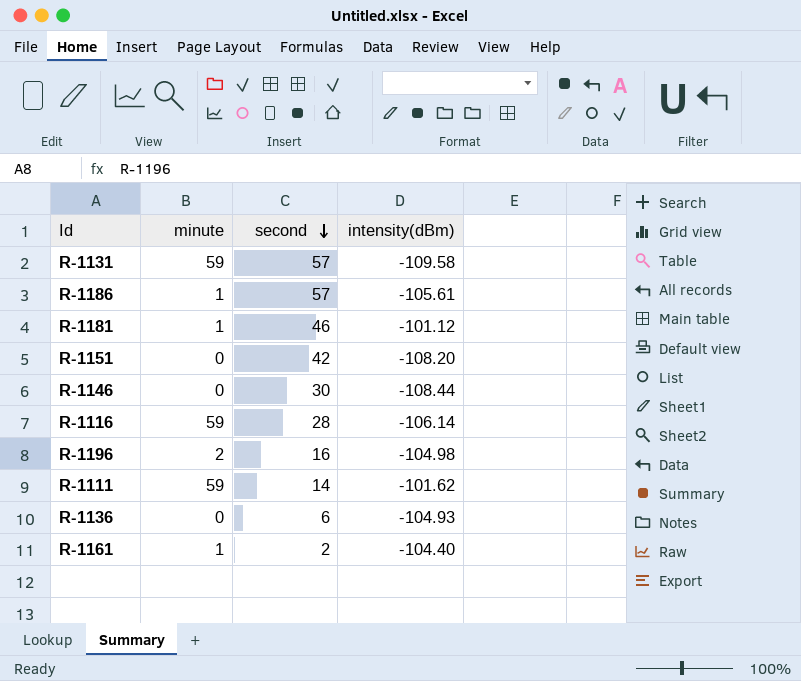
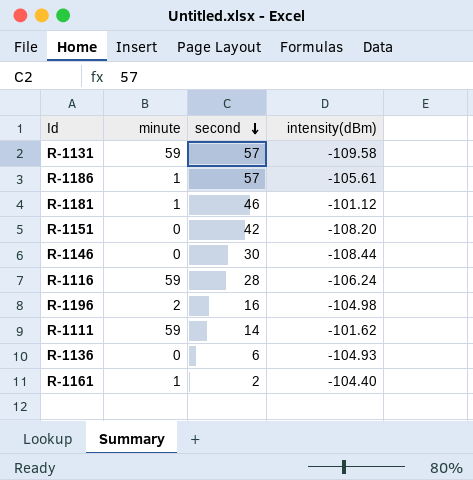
R-1116 | intensity(dBm): -106.14 -> -106.24

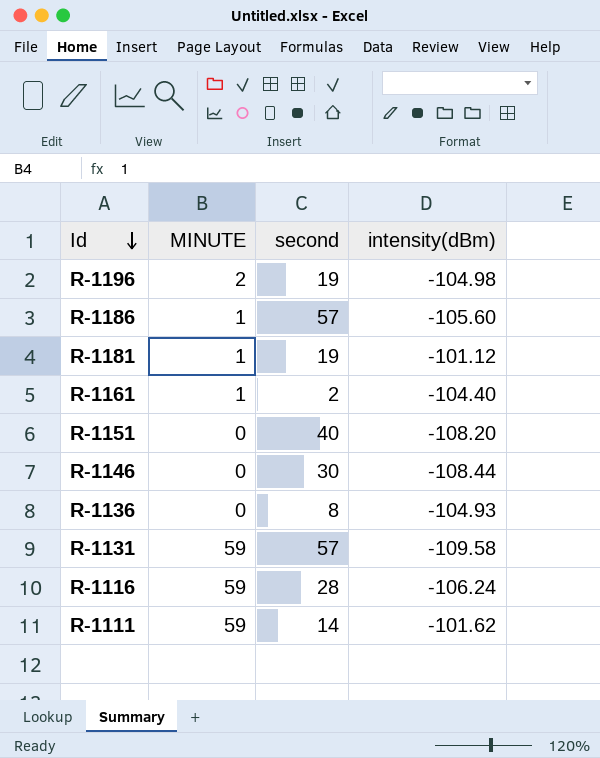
row order: second descending -> Id descending
column name: minute -> MINUTE
R-1196 | second: 16 -> 19
R-1186 | intensity(dBm): -105.61 -> -105.60
R-1181 | second: 46 -> 19
R-1151 | second: 42 -> 40
R-1136 | second: 6 -> 8

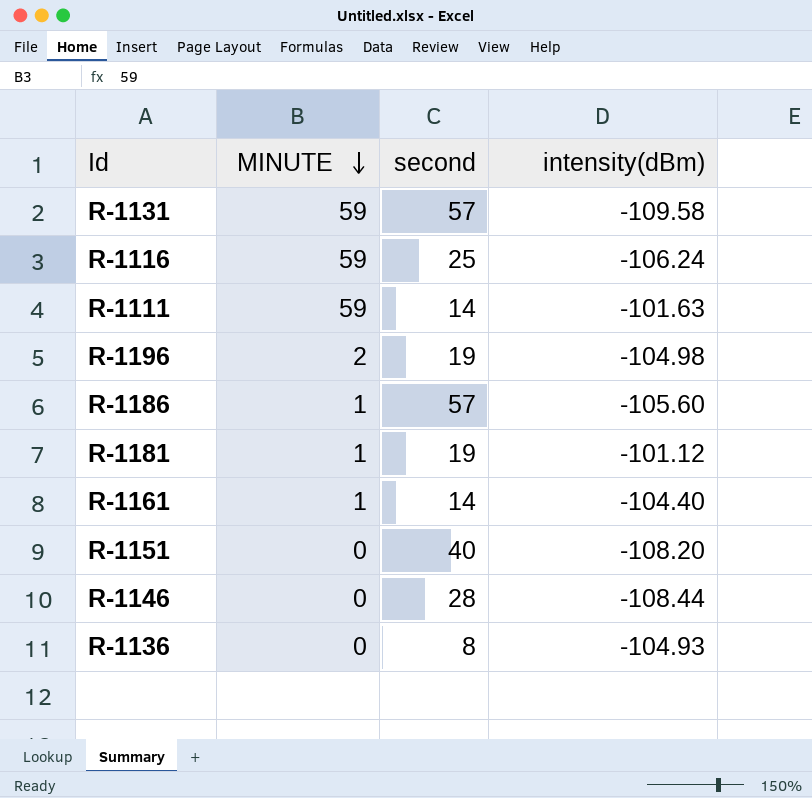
row order: Id descending -> MINUTE descending
R-1116 | second: 28 -> 25
R-1111 | intensity(dBm): -101.62 -> -101.63
R-1161 | second: 2 -> 14
R-1146 | second: 30 -> 28

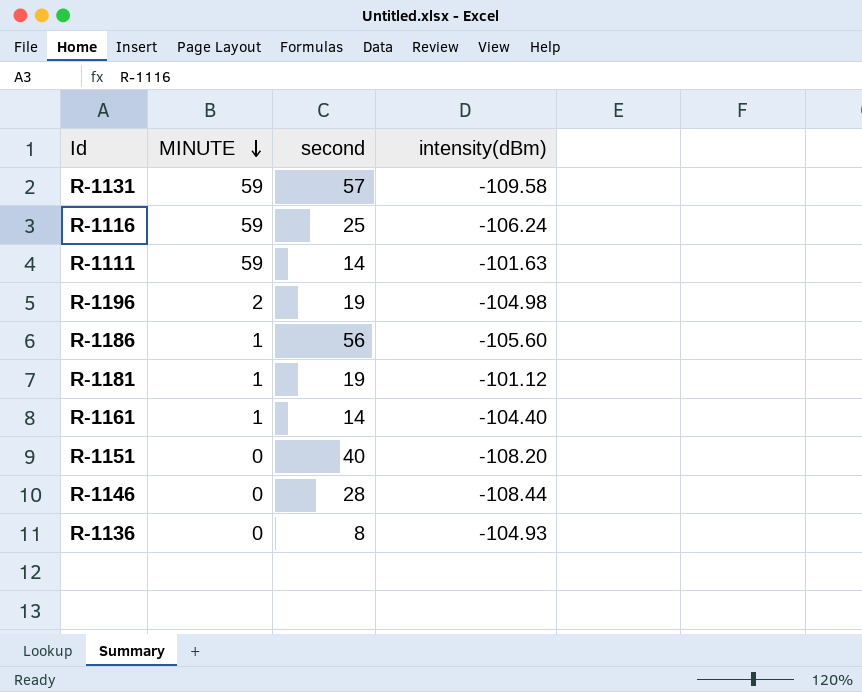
R-1186 | second: 57 -> 56

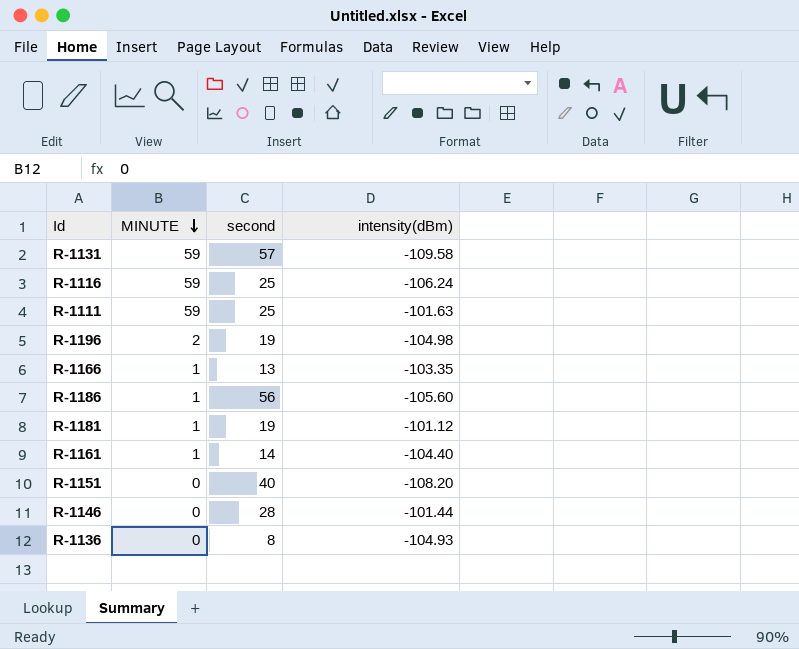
R-1111 | second: 14 -> 25
row R-1166: none -> 1 | 13 | -103.35
R-1146 | intensity(dBm): -108.44 -> -101.44

